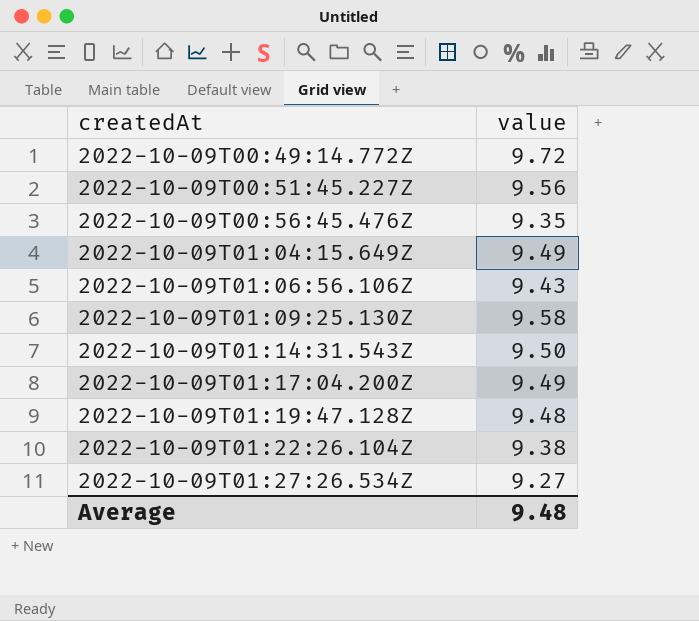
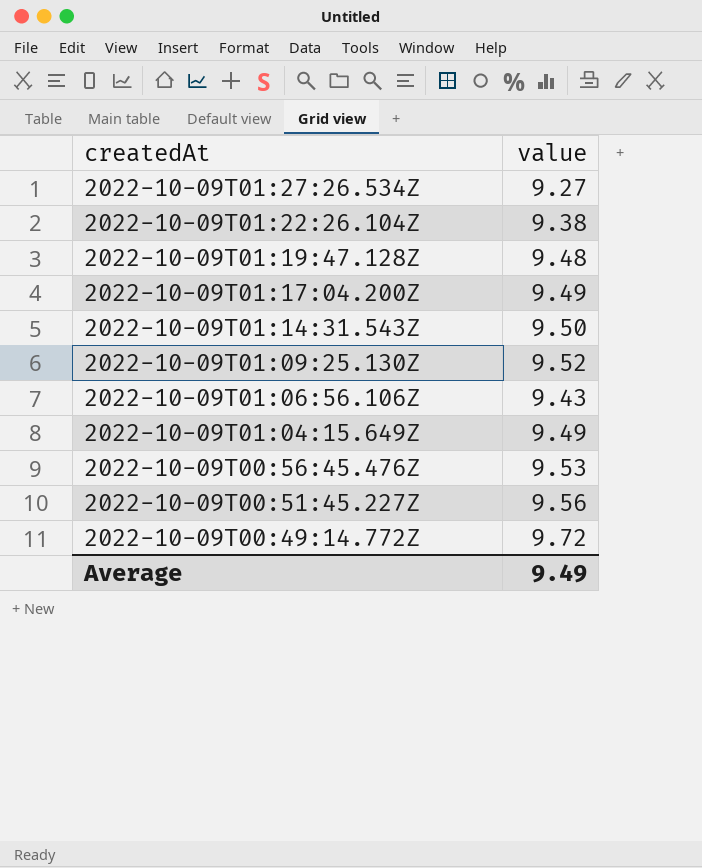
row order: createdAt ascending -> createdAt descending
2022-10-09T01:09:25.130Z | value: 9.58 -> 9.52
2022-10-09T00:56:45.476Z | value: 9.35 -> 9.53
Average | value: 9.48 -> 9.49

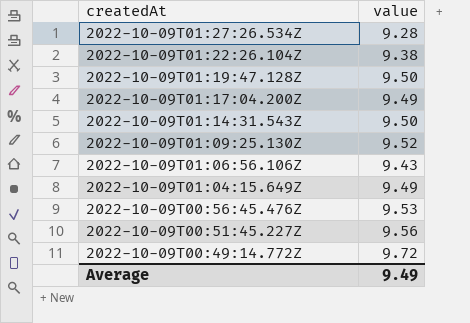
2022-10-09T01:27:26.534Z | value: 9.27 -> 9.28
2022-10-09T01:19:47.128Z | value: 9.48 -> 9.50

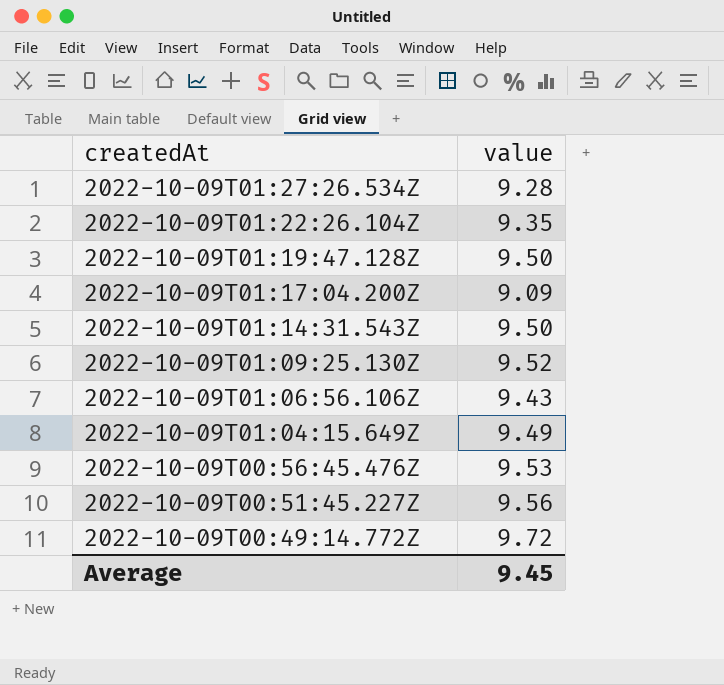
2022-10-09T01:22:26.104Z | value: 9.38 -> 9.35
2022-10-09T01:17:04.200Z | value: 9.49 -> 9.09
Average | value: 9.49 -> 9.45

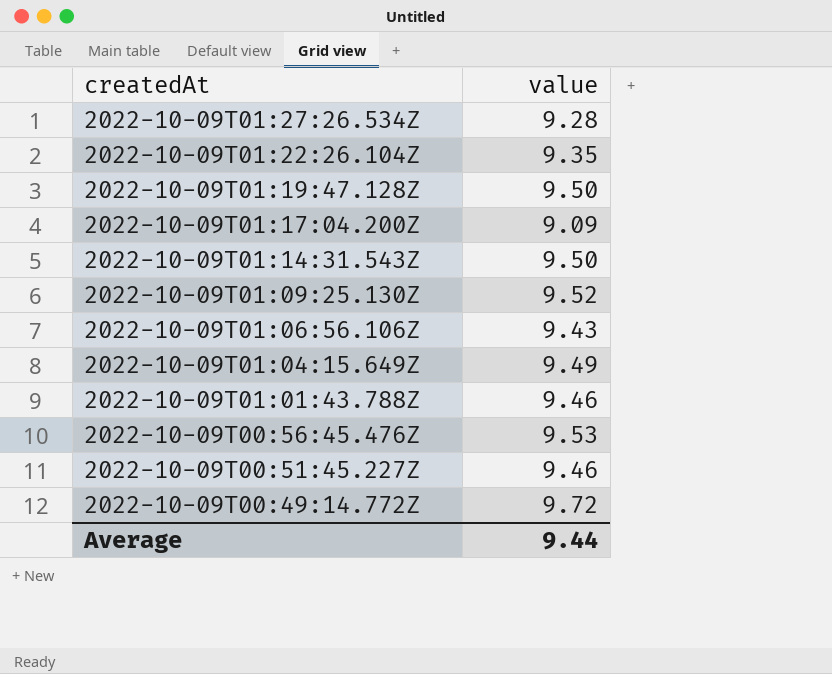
row 2022-10-09T01:01:43.788Z: none -> 9.46
2022-10-09T00:51:45.227Z | value: 9.56 -> 9.46
Average | value: 9.45 -> 9.44

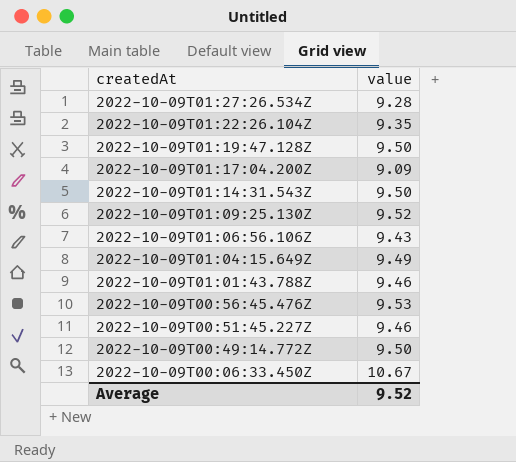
2022-10-09T00:49:14.772Z | value: 9.72 -> 9.50
row 2022-10-09T00:06:33.450Z: none -> 10.67
Average | value: 9.44 -> 9.52

